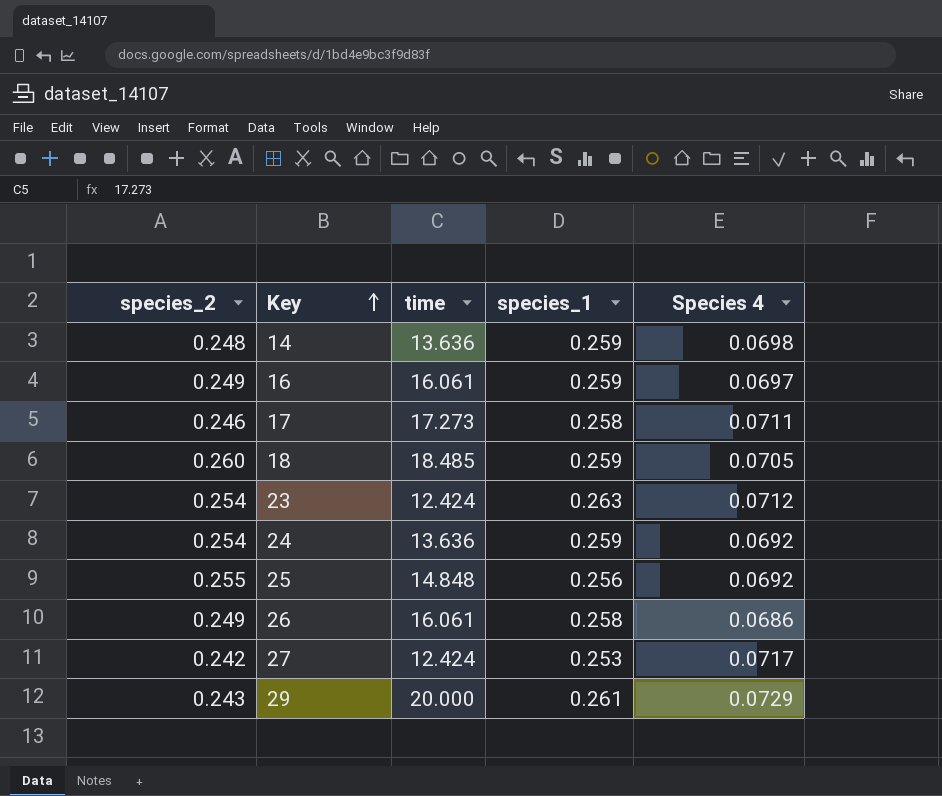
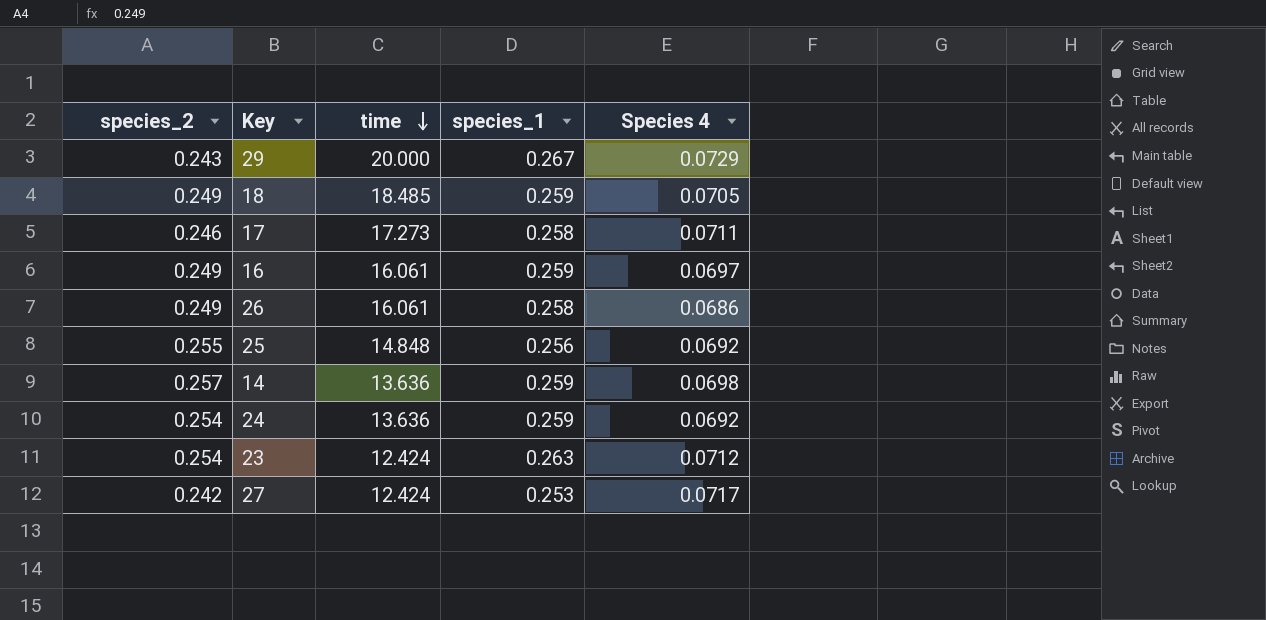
row order: Key ascending -> time descending
29 | species_1: 0.261 -> 0.267
18 | species_2: 0.260 -> 0.249
14 | species_2: 0.248 -> 0.257

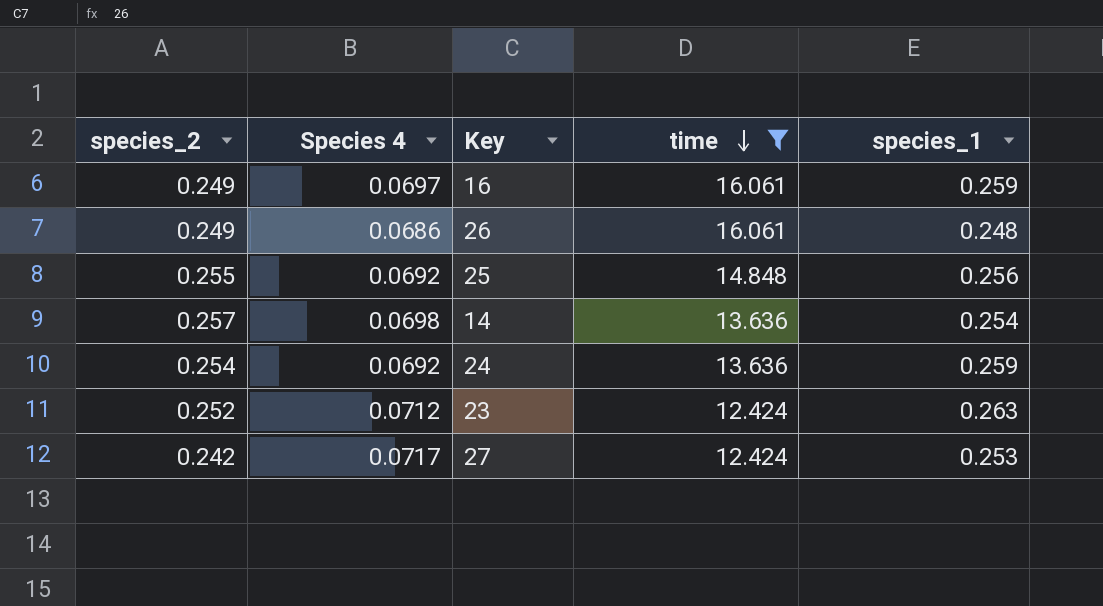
filter: none -> time <= 16.061
column Species 4 | position: 5 -> 2
26 | species_1: 0.258 -> 0.248
14 | species_1: 0.259 -> 0.254
23 | species_2: 0.254 -> 0.252

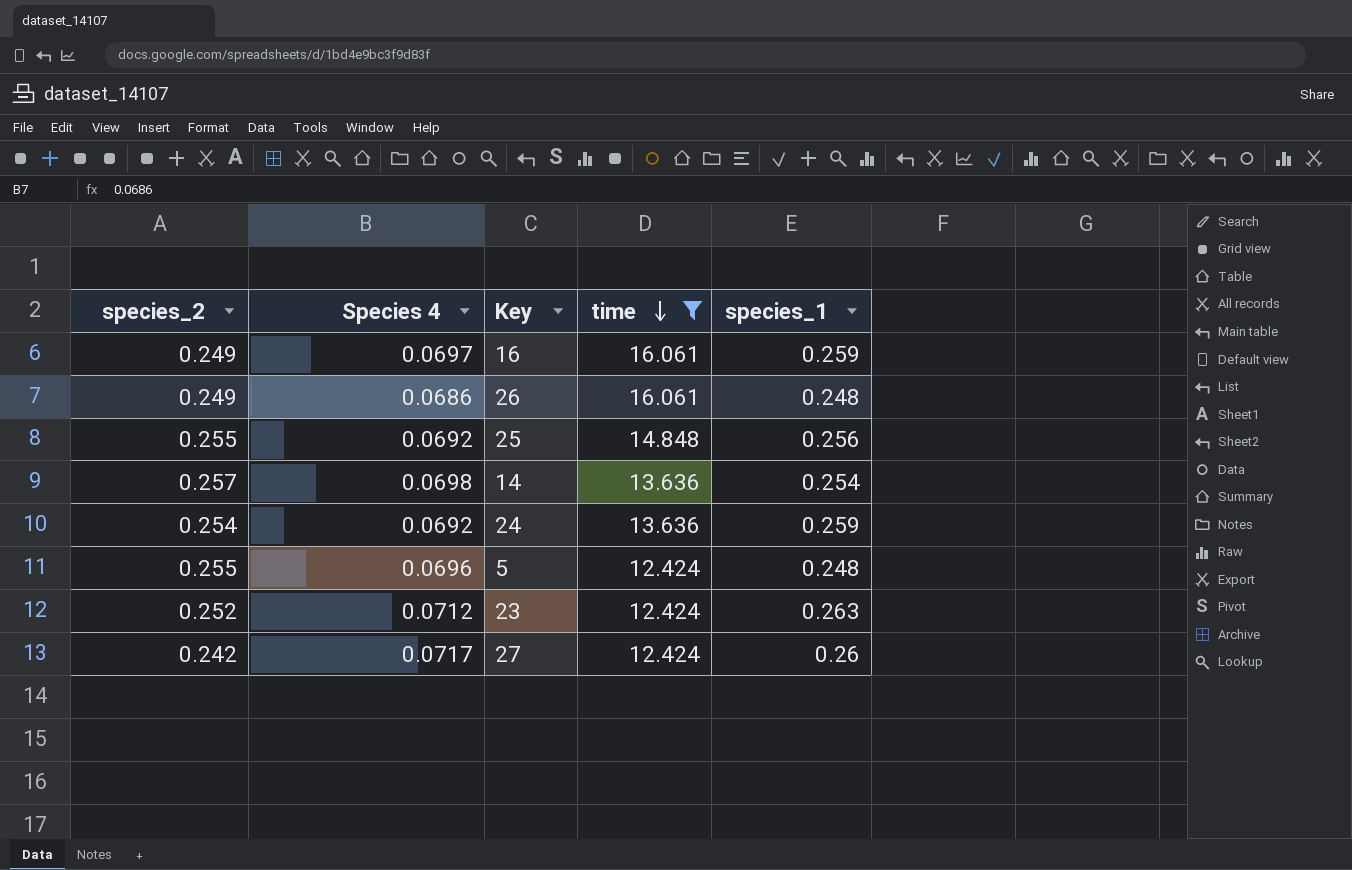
row 5: none -> 0.255 | 0.0696 | 12.424 | 0.248
27 | species_1: 0.253 -> 0.26

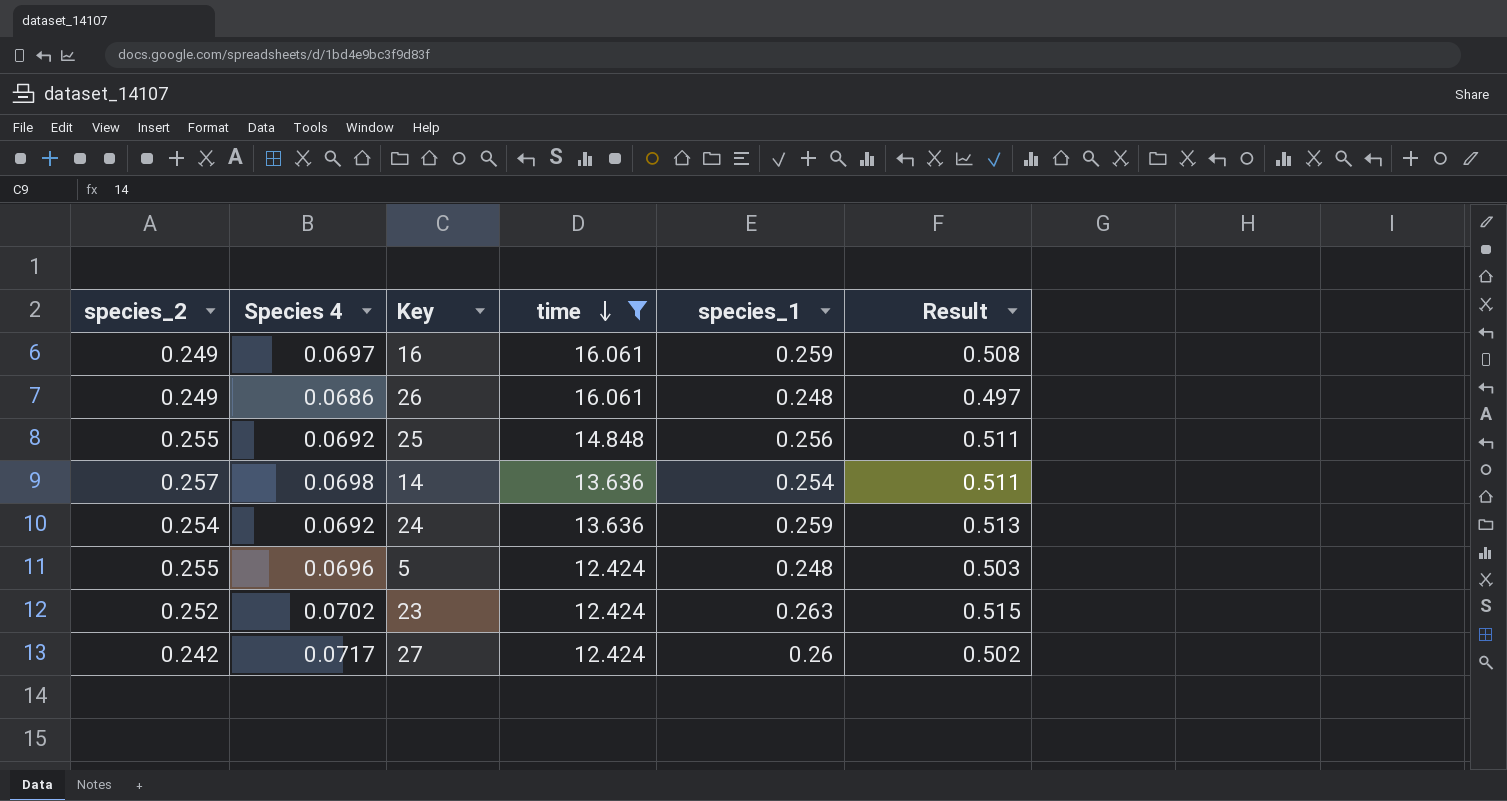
column Result | formula: none -> [species_2] + [species_1]
23 | Species 4: 0.0712 -> 0.0702

